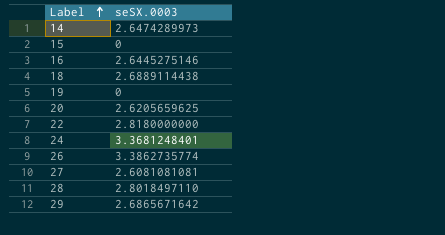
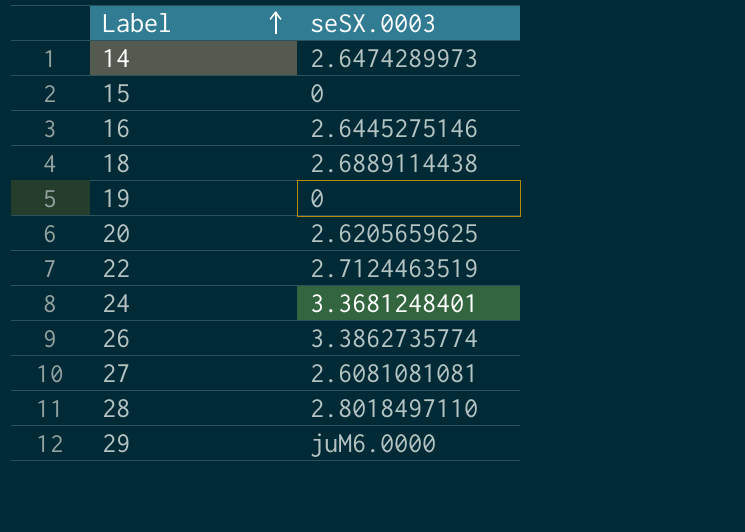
22 | seSX.0003: 2.8180000000 -> 2.7124463519
29 | seSX.0003: 2.6865671642 -> juM6.0000

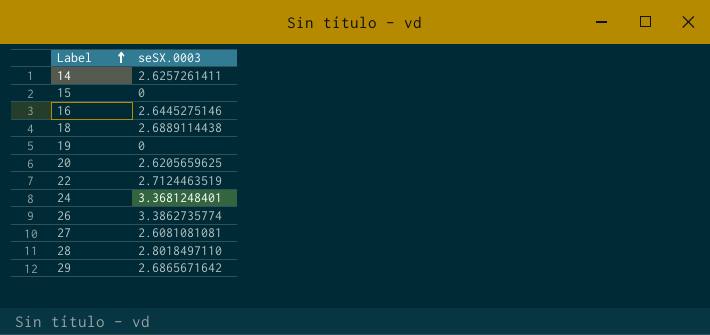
14 | seSX.0003: 2.6474289973 -> 2.6257261411
29 | seSX.0003: juM6.0000 -> 2.6865671642

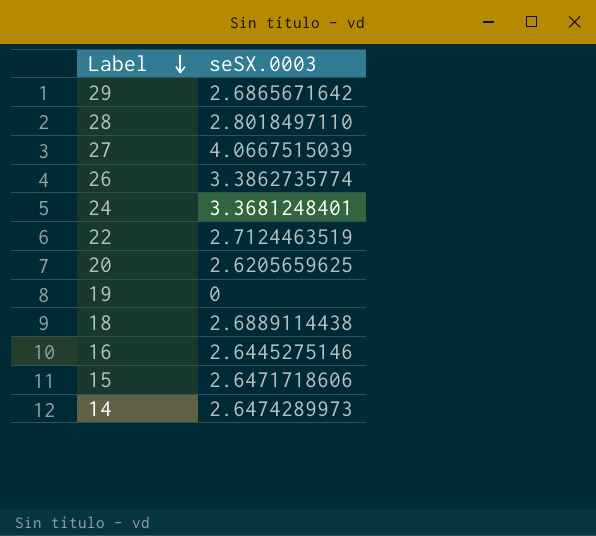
row order: Label ascending -> Label descending
27 | seSX.0003: 2.6081081081 -> 4.0667515039
15 | seSX.0003: 0 -> 2.6471718606
14 | seSX.0003: 2.6257261411 -> 2.6474289973

